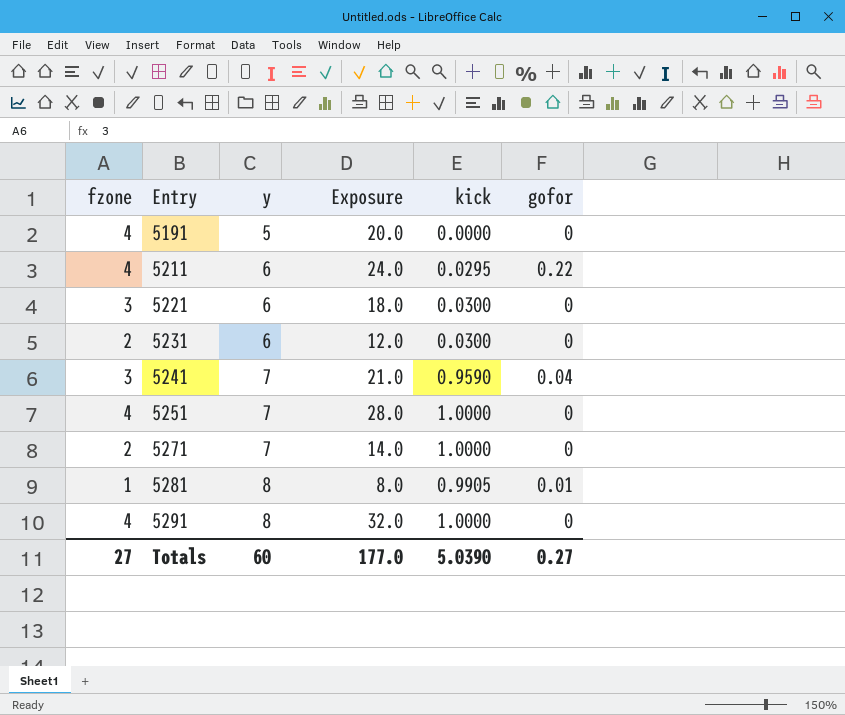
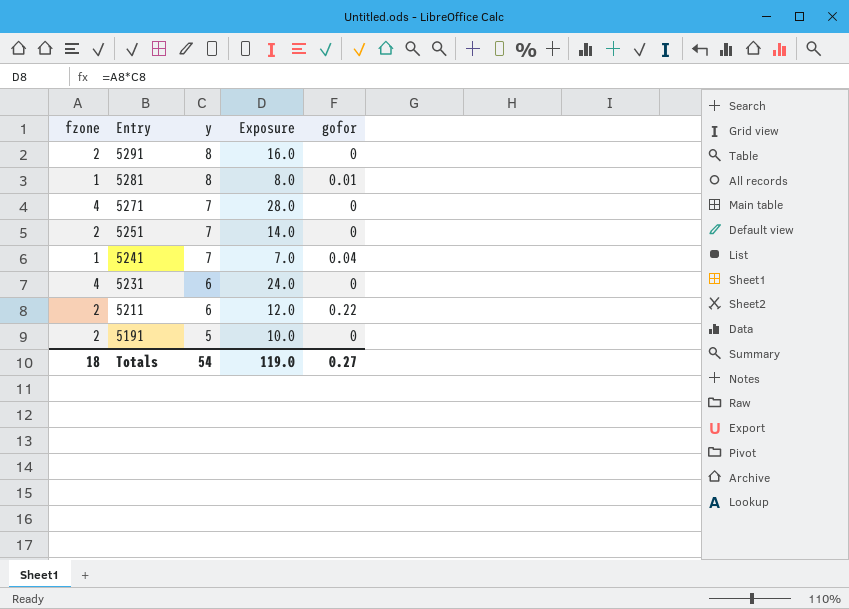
row order: Entry ascending -> Entry descending
column kick | position: 5 -> none
row 5221: 3 | 6 | 18.0 | 0.0300 | 0 -> none
5291 | fzone: 4 -> 2
5291 | Exposure: 32.0 -> 16.0
5271 | fzone: 2 -> 4
5271 | Exposure: 14.0 -> 28.0
5251 | fzone: 4 -> 2
5251 | Exposure: 28.0 -> 14.0
5241 | fzone: 3 -> 1
5241 | Exposure: 21.0 -> 7.0
5231 | fzone: 2 -> 4
5231 | Exposure: 12.0 -> 24.0
5211 | fzone: 4 -> 2
5211 | Exposure: 24.0 -> 12.0
5191 | fzone: 4 -> 2
5191 | Exposure: 20.0 -> 10.0
Totals | fzone: 27 -> 18
Totals | y: 60 -> 54
Totals | Exposure: 177.0 -> 119.0

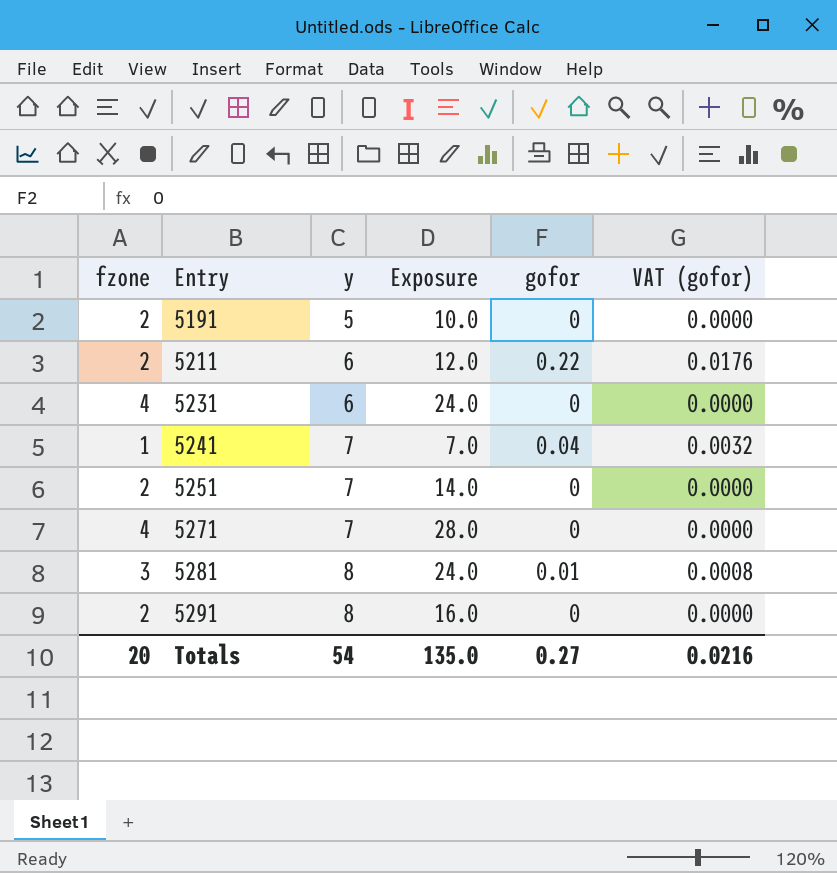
row order: Entry descending -> Entry ascending
column VAT (gofor) | formula: none -> [gofor] * 0.08
5281 | fzone: 1 -> 3
5281 | Exposure: 8.0 -> 24.0
Totals | fzone: 18 -> 20
Totals | Exposure: 119.0 -> 135.0

